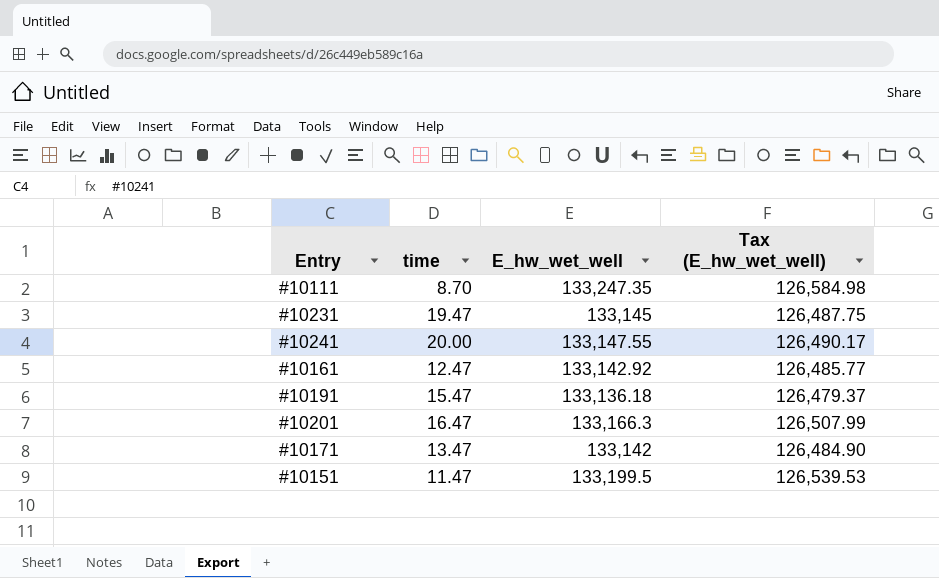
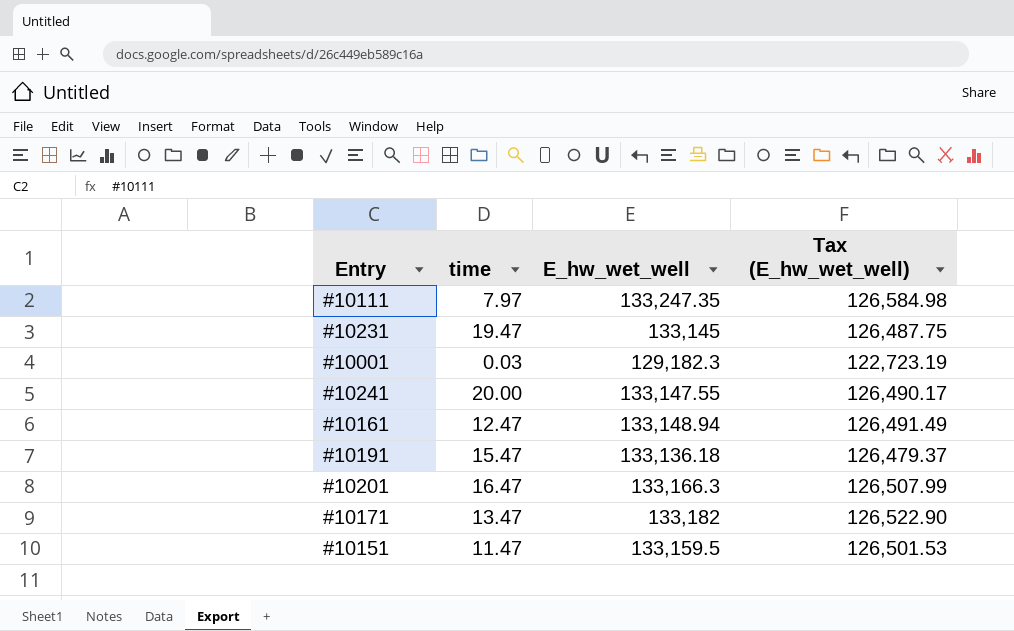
#10111 | time: 8.70 -> 7.97
row #10001: none -> 0.03 | 129,182.3 | 122,723.19
#10161 | E_hw_wet_well: 133,142.92 -> 133,148.94
#10161 | Tax (E_hw_wet_well): 126,485.77 -> 126,491.49
#10171 | E_hw_wet_well: 133,142 -> 133,182
#10171 | Tax (E_hw_wet_well): 126,484.90 -> 126,522.90
#10151 | E_hw_wet_well: 133,199.5 -> 133,159.5
#10151 | Tax (E_hw_wet_well): 126,539.53 -> 126,501.53

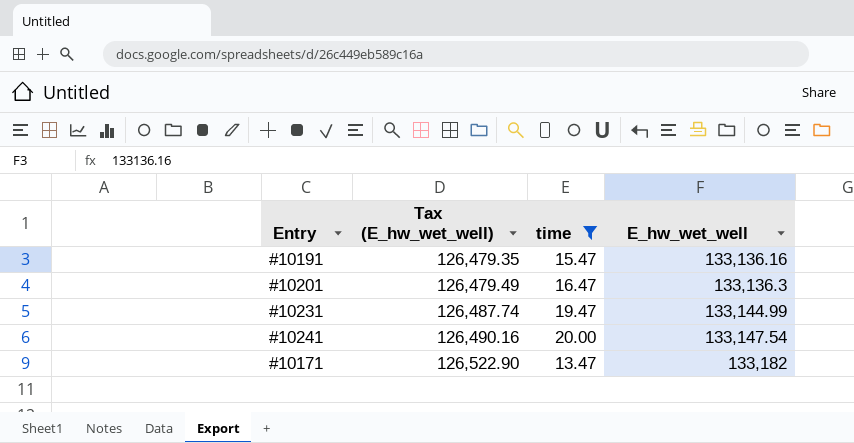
filter: none -> time >= 13.47
row order: none -> Tax (E_hw_wet_well) ascending
column Tax (E_hw_wet_well) | position: 4 -> 2
#10191 | Tax (E_hw_wet_well): 126,479.37 -> 126,479.35
#10191 | E_hw_wet_well: 133,136.18 -> 133,136.16
#10201 | Tax (E_hw_wet_well): 126,507.99 -> 126,479.49
#10201 | E_hw_wet_well: 133,166.3 -> 133,136.3
#10231 | Tax (E_hw_wet_well): 126,487.75 -> 126,487.74
#10231 | E_hw_wet_well: 133,145 -> 133,144.99
#10241 | Tax (E_hw_wet_well): 126,490.17 -> 126,490.16
#10241 | E_hw_wet_well: 133,147.55 -> 133,147.54

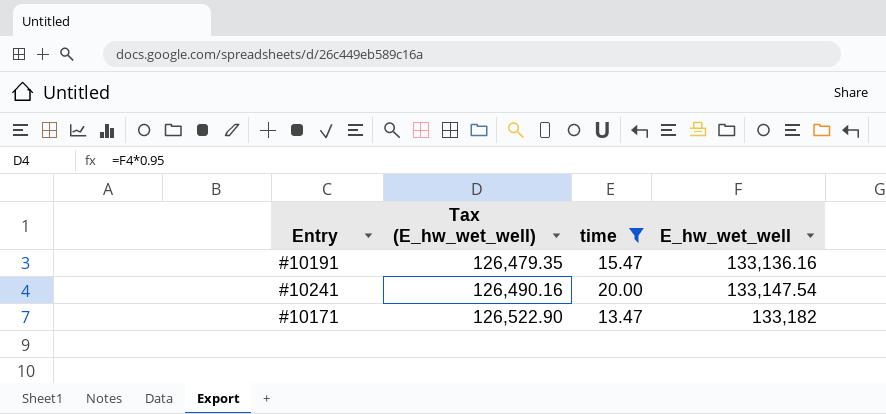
row #10201: 126,479.49 | 16.47 | 133,136.3 -> none
row #10231: 126,487.74 | 19.47 | 133,144.99 -> none

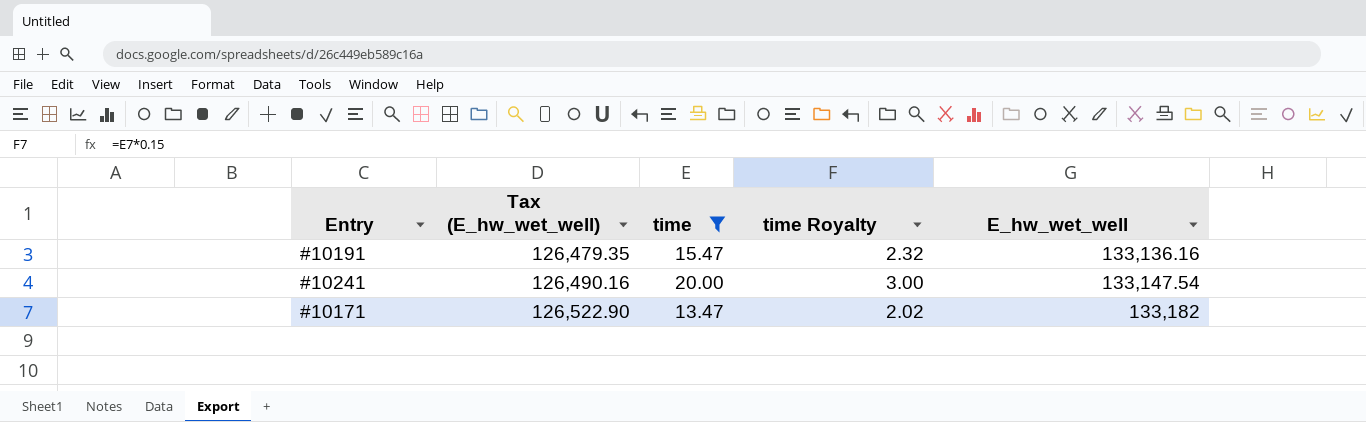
column time Royalty | formula: none -> [time] * 0.15

